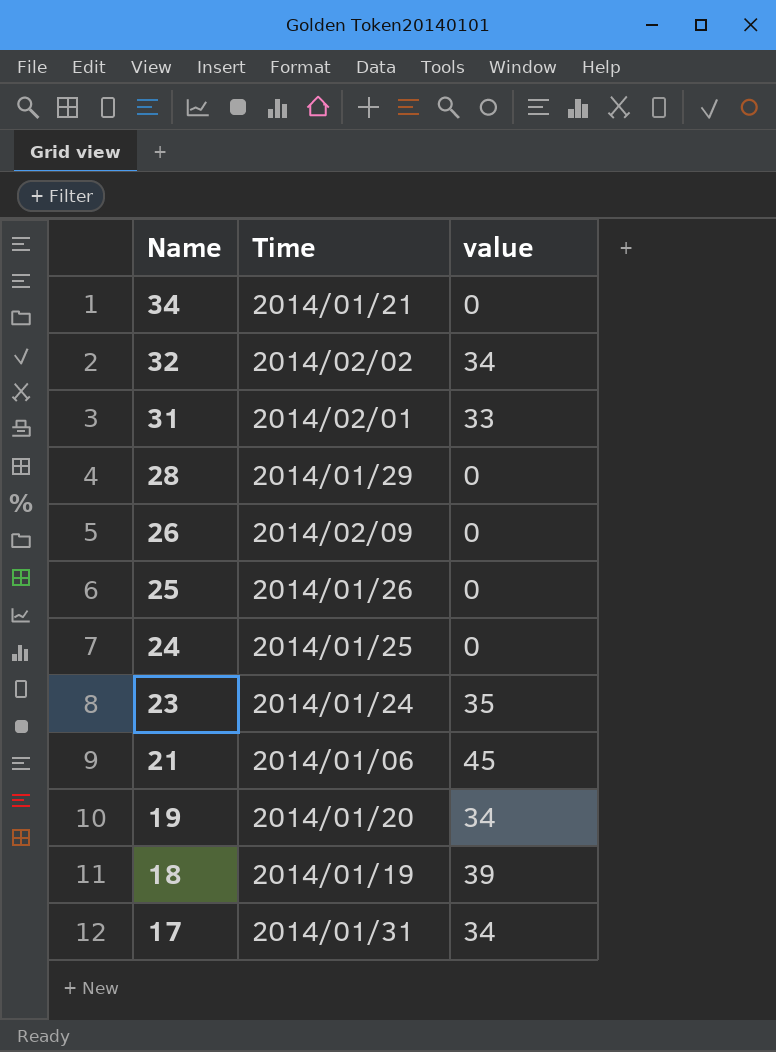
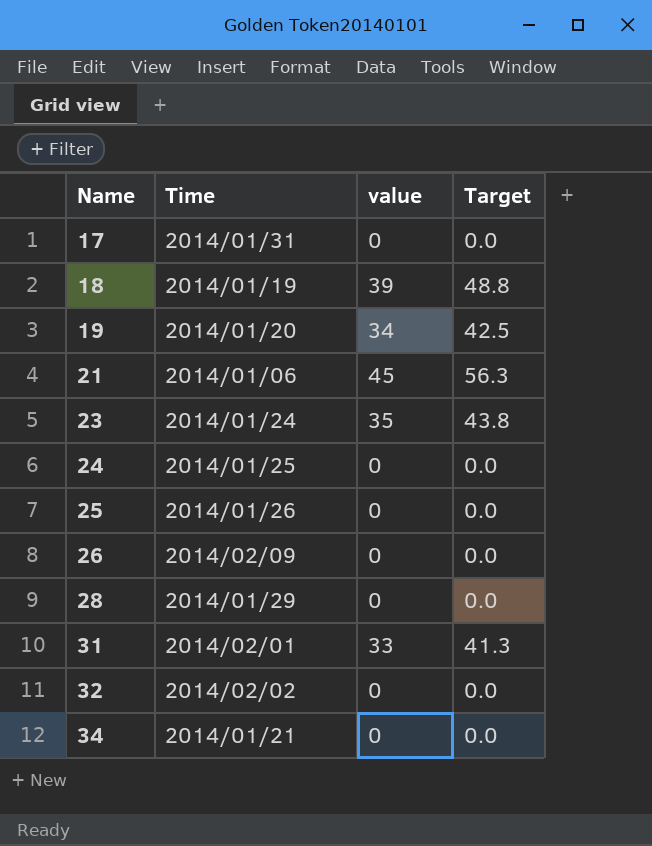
row order: Name descending -> Name ascending
column Target | formula: none -> [value] * 1.25
17 | value: 34 -> 0
32 | value: 34 -> 0

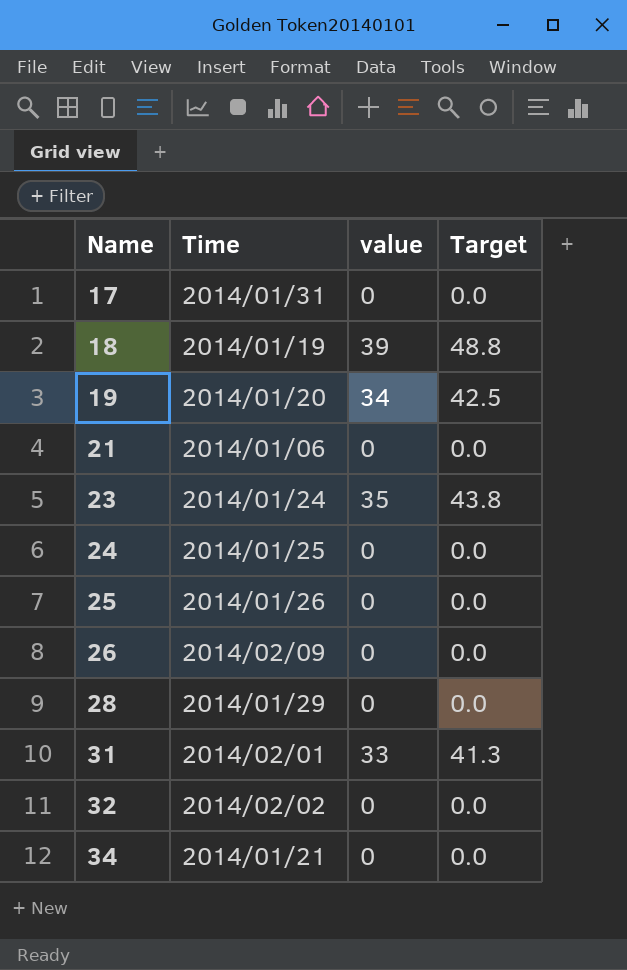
21 | value: 45 -> 0
21 | Target: 56.3 -> 0.0

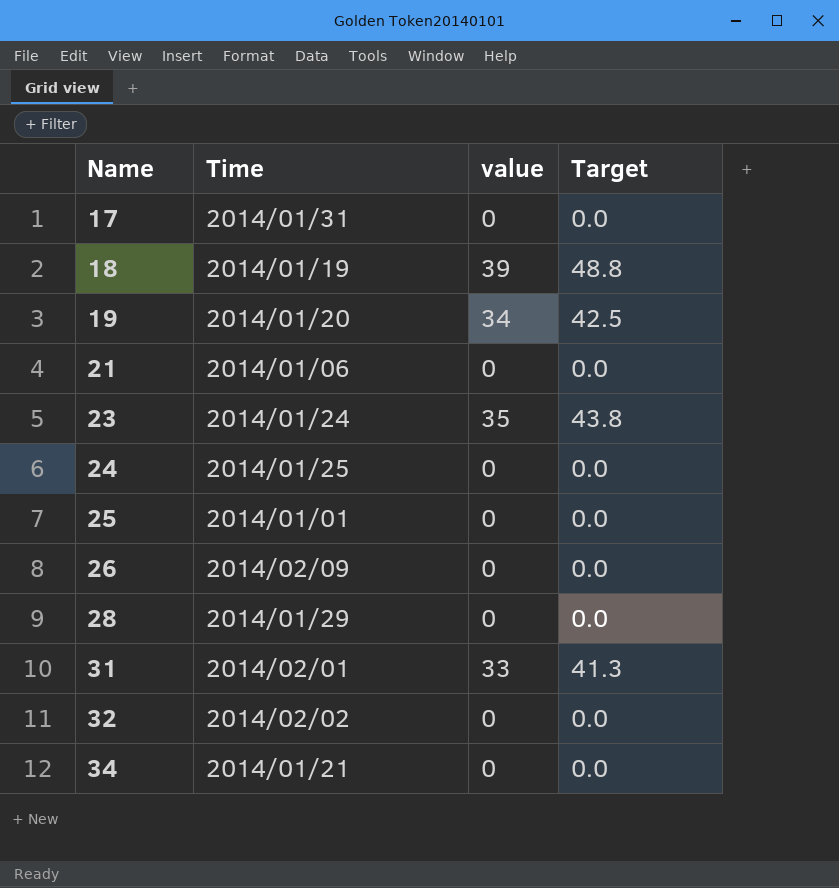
25 | Time: 2014/01/26 -> 2014/01/01

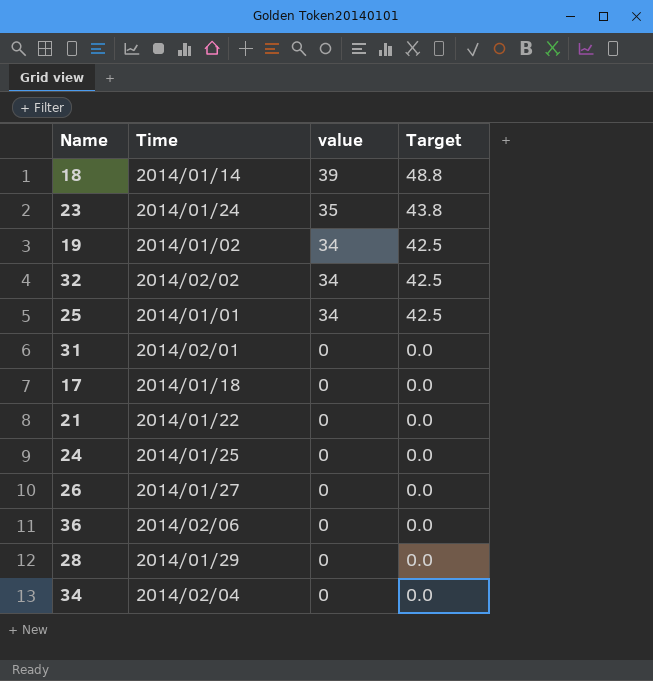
row order: Name ascending -> value descending
18 | Time: 2014/01/19 -> 2014/01/14
19 | Time: 2014/01/20 -> 2014/01/02
32 | value: 0 -> 34
32 | Target: 0.0 -> 42.5
25 | value: 0 -> 34
25 | Target: 0.0 -> 42.5
31 | value: 33 -> 0
31 | Target: 41.3 -> 0.0
17 | Time: 2014/01/31 -> 2014/01/18
21 | Time: 2014/01/06 -> 2014/01/22
26 | Time: 2014/02/09 -> 2014/01/27
row 36: none -> 2014/02/06 | 0 | 0.0
34 | Time: 2014/01/21 -> 2014/02/04

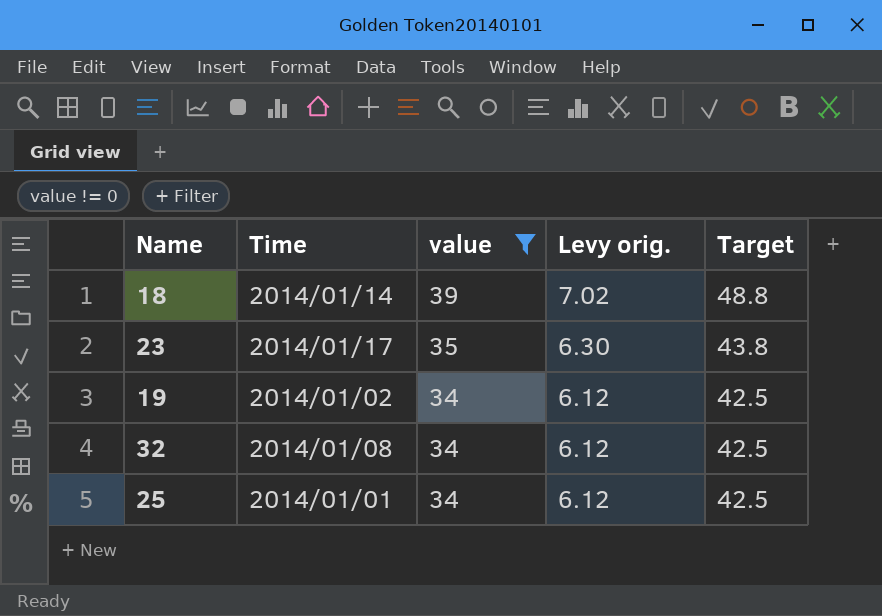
filter: none -> value != 0
column Levy orig. | formula: none -> [value] * 0.18
23 | Time: 2014/01/24 -> 2014/01/17
32 | Time: 2014/02/02 -> 2014/01/08

